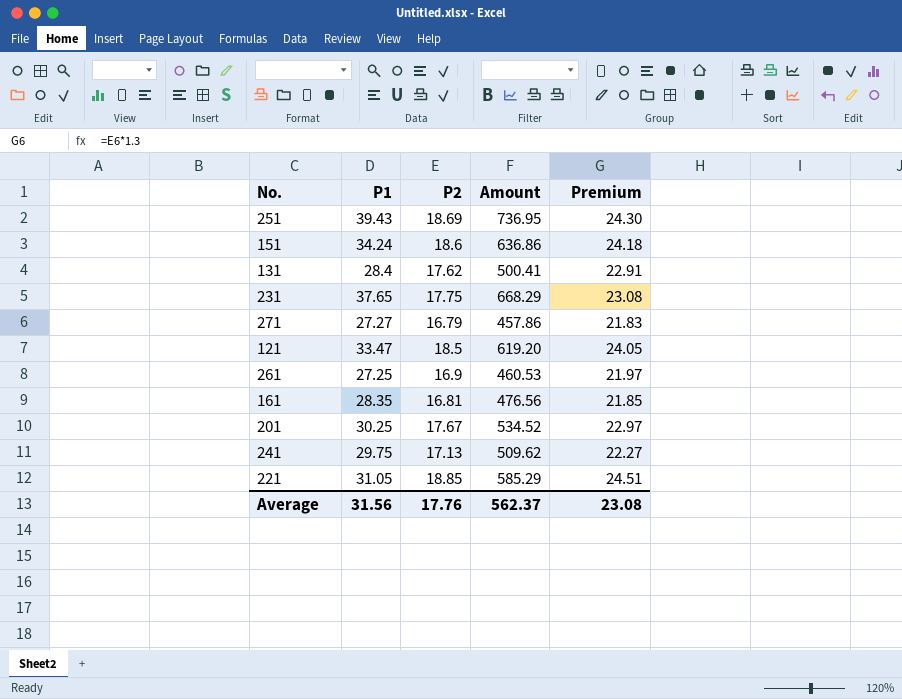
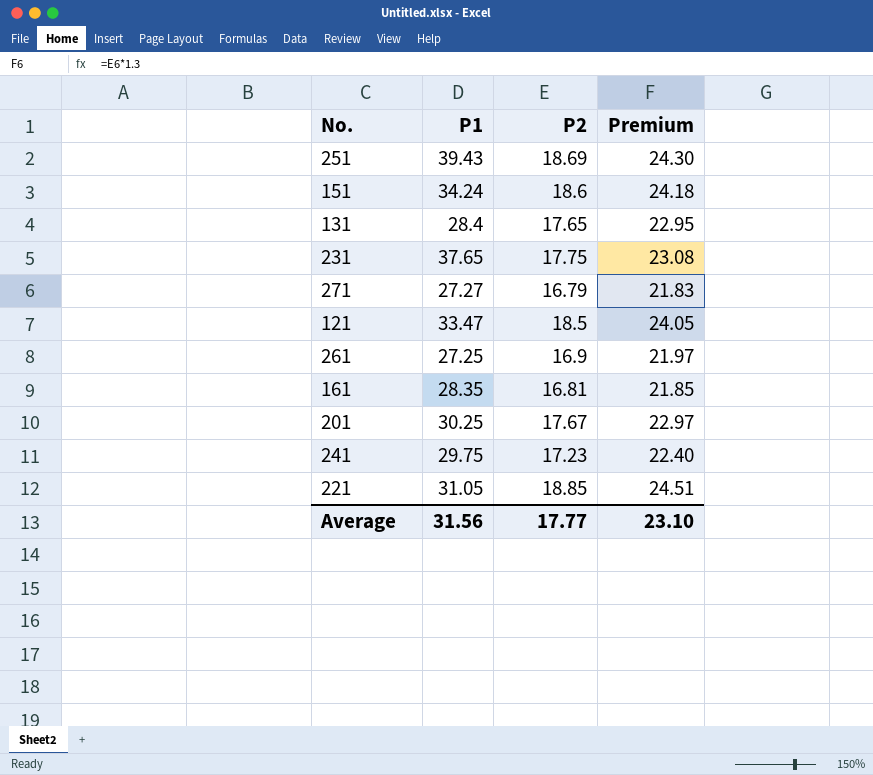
column Amount | formula: [P1] * [P2] -> none
131 | P2: 17.62 -> 17.65
131 | Premium: 22.91 -> 22.95
241 | P2: 17.13 -> 17.23
241 | Premium: 22.27 -> 22.40
Average | P2: 17.76 -> 17.77
Average | Premium: 23.08 -> 23.10

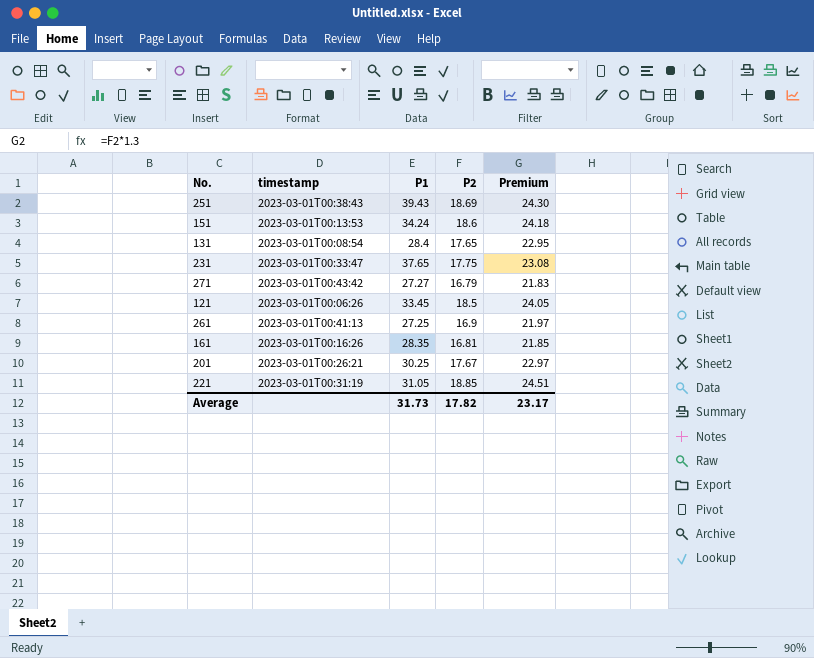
column timestamp | position: none -> 2
row 241: 29.75 | 17.23 | 22.40 -> none
121 | P1: 33.47 -> 33.45
Average | P1: 31.56 -> 31.73
Average | P2: 17.77 -> 17.82
Average | Premium: 23.10 -> 23.17

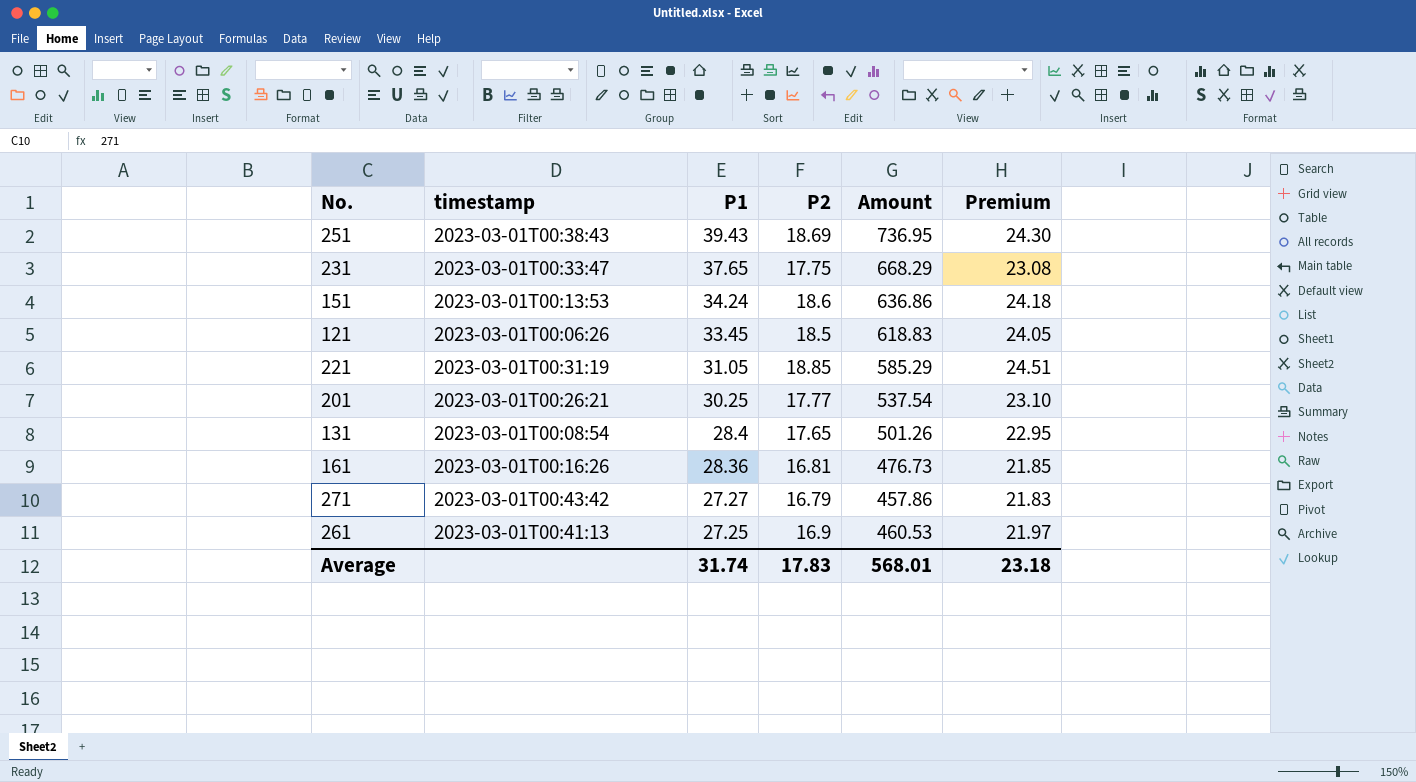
row order: none -> P1 descending
column Amount | formula: none -> [P1] * [P2]
201 | P2: 17.67 -> 17.77
201 | Premium: 22.97 -> 23.10
161 | P1: 28.35 -> 28.36
Average | P1: 31.73 -> 31.74
Average | P2: 17.82 -> 17.83
Average | Premium: 23.17 -> 23.18

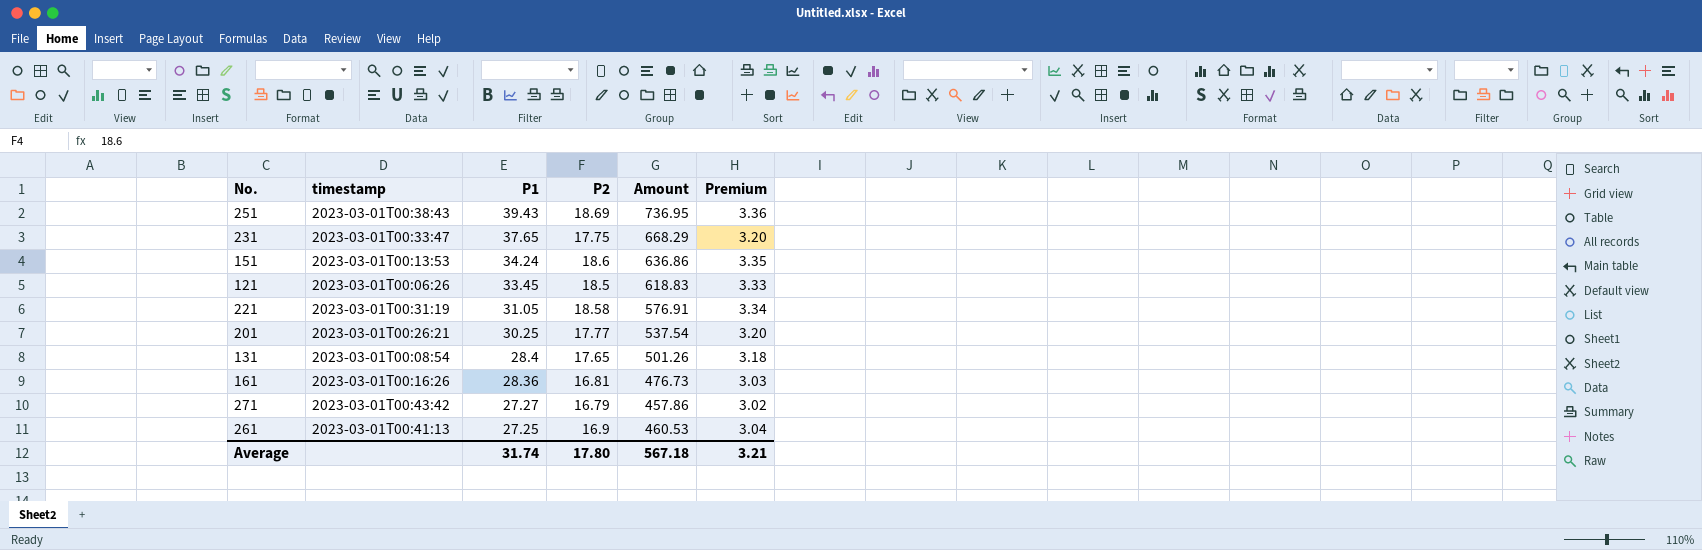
column Premium | formula: [P2] * 1.3 -> [P2] * 0.18
221 | P2: 18.85 -> 18.58
221 | Amount: 585.29 -> 576.91
Average | P2: 17.83 -> 17.80
Average | Amount: 568.01 -> 567.18
Average | Premium: 23.18 -> 3.21

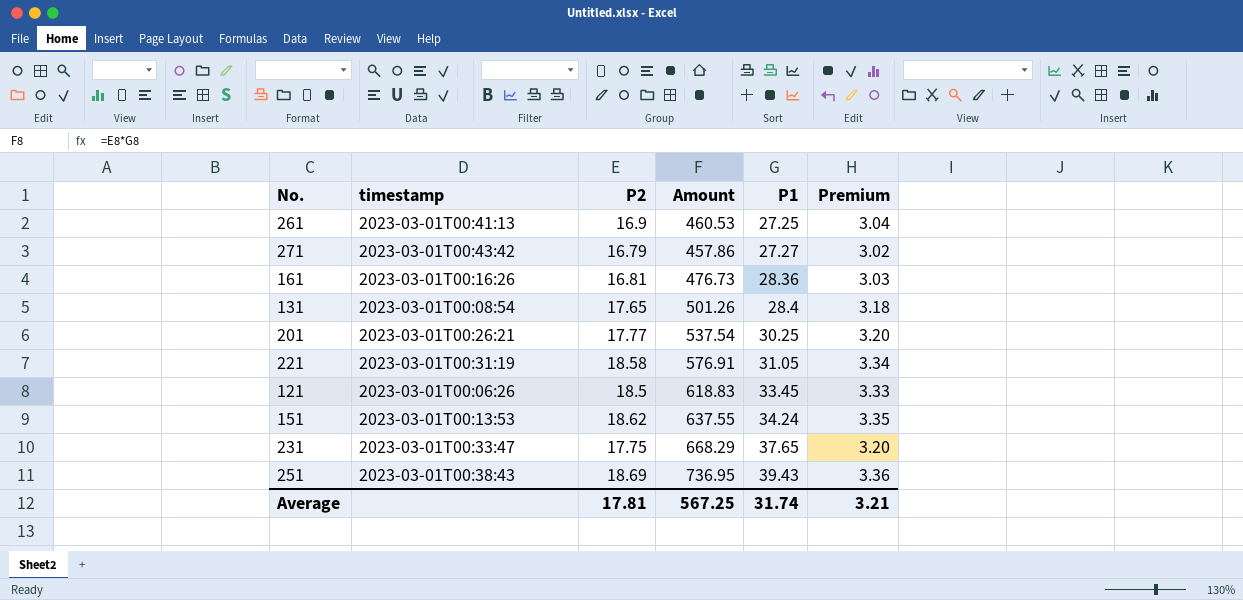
row order: P1 descending -> P1 ascending
column P1 | position: 3 -> 5
151 | P2: 18.6 -> 18.62
151 | Amount: 636.86 -> 637.55
Average | P2: 17.80 -> 17.81
Average | Amount: 567.18 -> 567.25

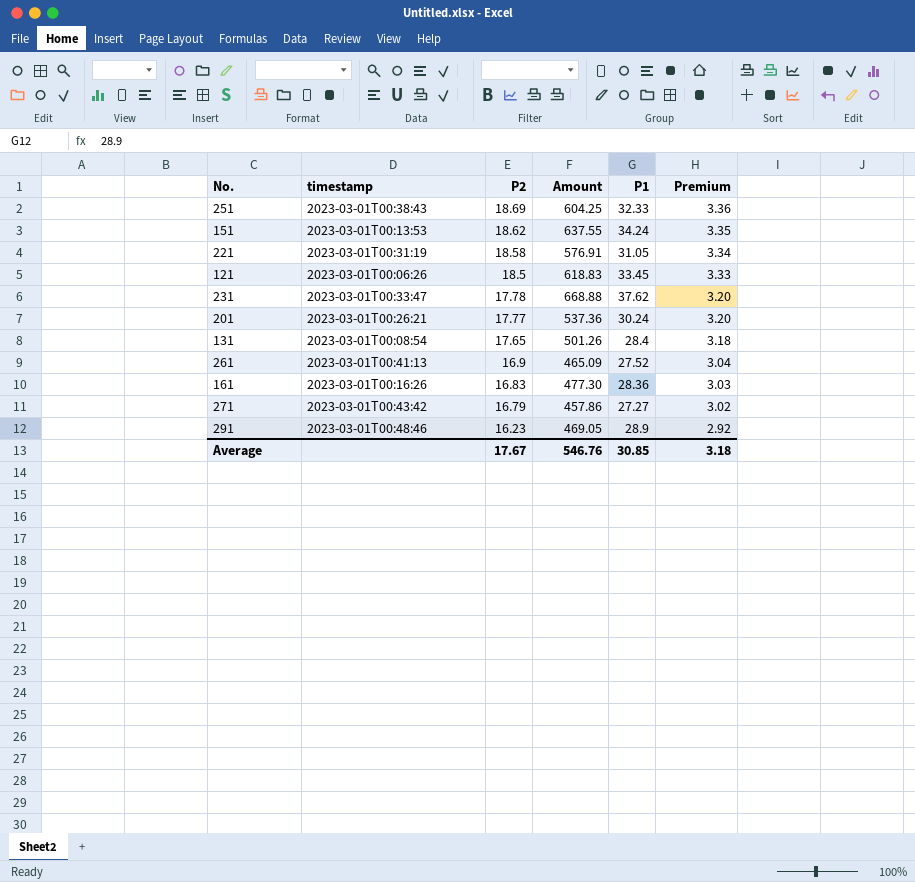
row order: P1 ascending -> P2 descending
251 | Amount: 736.95 -> 604.25
251 | P1: 39.43 -> 32.33
231 | P2: 17.75 -> 17.78
231 | Amount: 668.29 -> 668.88
231 | P1: 37.65 -> 37.62
201 | Amount: 537.54 -> 537.36
201 | P1: 30.25 -> 30.24
261 | Amount: 460.53 -> 465.09
261 | P1: 27.25 -> 27.52
161 | P2: 16.81 -> 16.83
161 | Amount: 476.73 -> 477.30
row 291: none -> 2023-03-01T00:48:46 | 16.23 | 469.05 | 28.9 | 2.92
Average | P2: 17.81 -> 17.67
Average | Amount: 567.25 -> 546.76
Average | P1: 31.74 -> 30.85
Average | Premium: 3.21 -> 3.18

